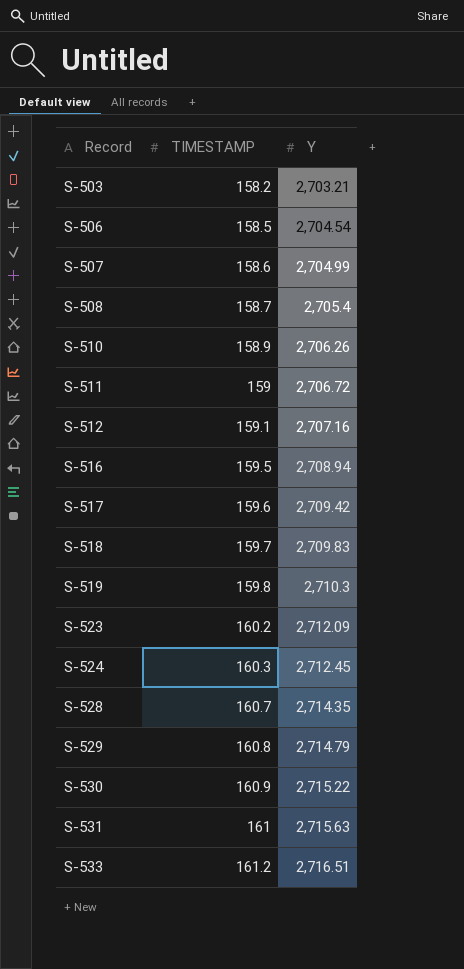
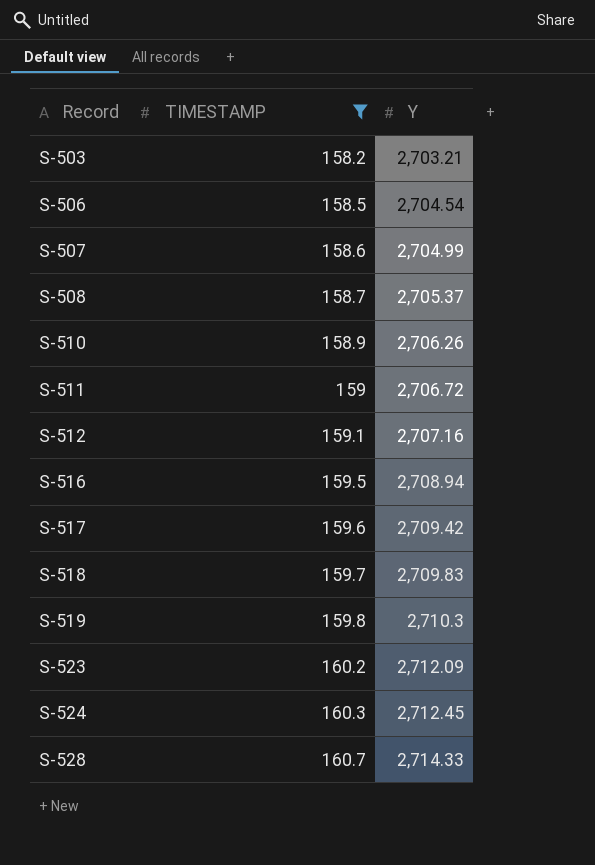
filter: none -> TIMESTAMP <= 160.7
S-508 | Y: 2,705.4 -> 2,705.37
S-528 | Y: 2,714.35 -> 2,714.33

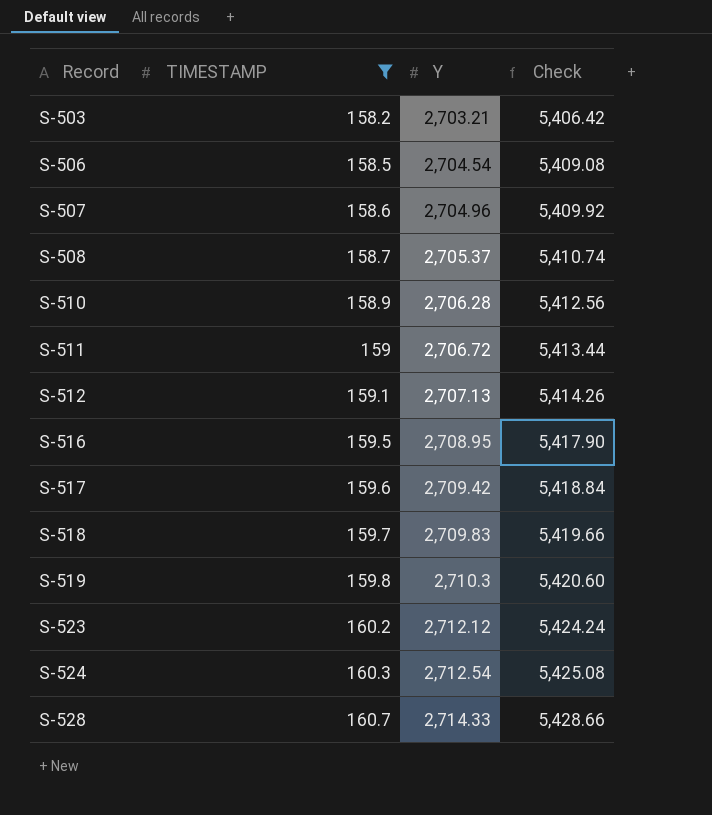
column Check | formula: none -> [Y] * 2
S-507 | Y: 2,704.99 -> 2,704.96
S-510 | Y: 2,706.26 -> 2,706.28
S-512 | Y: 2,707.16 -> 2,707.13
S-516 | Y: 2,708.94 -> 2,708.95
S-523 | Y: 2,712.09 -> 2,712.12
S-524 | Y: 2,712.45 -> 2,712.54

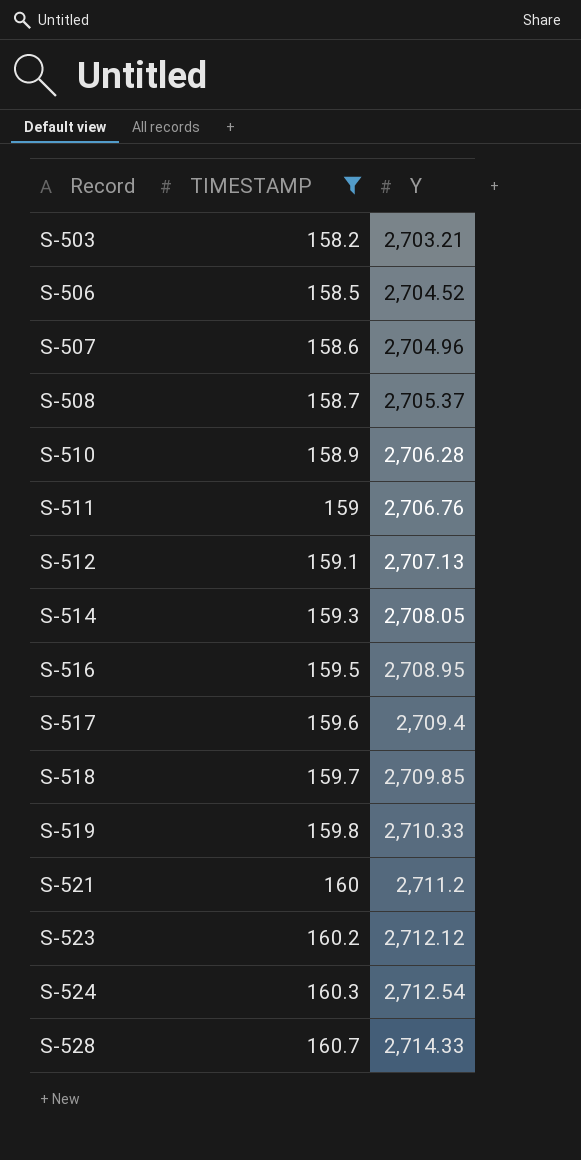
column Check | formula: [Y] * 2 -> none
S-506 | Y: 2,704.54 -> 2,704.52
S-511 | Y: 2,706.72 -> 2,706.76
row S-514: none -> 159.3 | 2,708.05
S-517 | Y: 2,709.42 -> 2,709.4
S-518 | Y: 2,709.83 -> 2,709.85
S-519 | Y: 2,710.3 -> 2,710.33
row S-521: none -> 160 | 2,711.2

